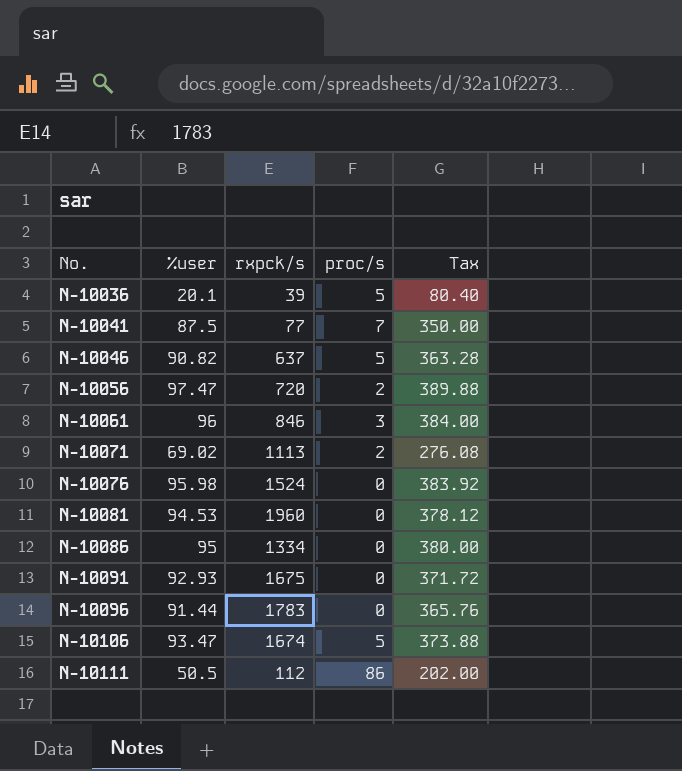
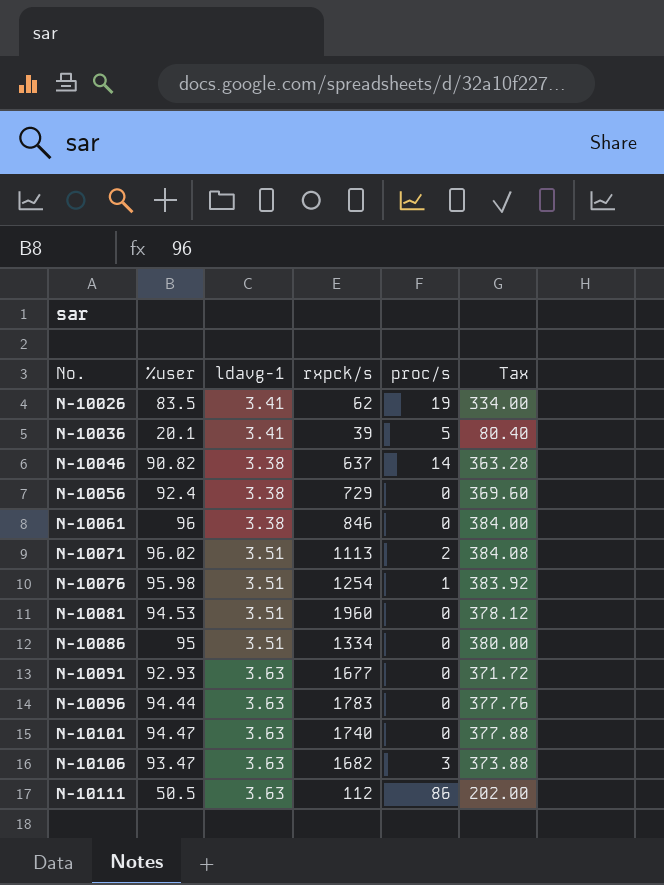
column ldavg-1 | position: none -> 3
row N-10041: 87.5 | 77 | 7 | 350.00 -> none
row N-10026: none -> 83.5 | 3.41 | 62 | 19 | 334.00
N-10046 | proc/s: 5 -> 14
N-10056 | %user: 97.47 -> 92.4
N-10056 | rxpck/s: 720 -> 729
N-10056 | proc/s: 2 -> 0
N-10056 | Tax: 389.88 -> 369.60
N-10061 | proc/s: 3 -> 0
N-10071 | %user: 69.02 -> 96.02
N-10071 | Tax: 276.08 -> 384.08
N-10076 | rxpck/s: 1524 -> 1254
N-10076 | proc/s: 0 -> 1
N-10091 | rxpck/s: 1675 -> 1677
N-10096 | %user: 91.44 -> 94.44
N-10096 | Tax: 365.76 -> 377.76
row N-10101: none -> 94.47 | 3.63 | 1740 | 0 | 377.88
N-10106 | rxpck/s: 1674 -> 1682
N-10106 | proc/s: 5 -> 3

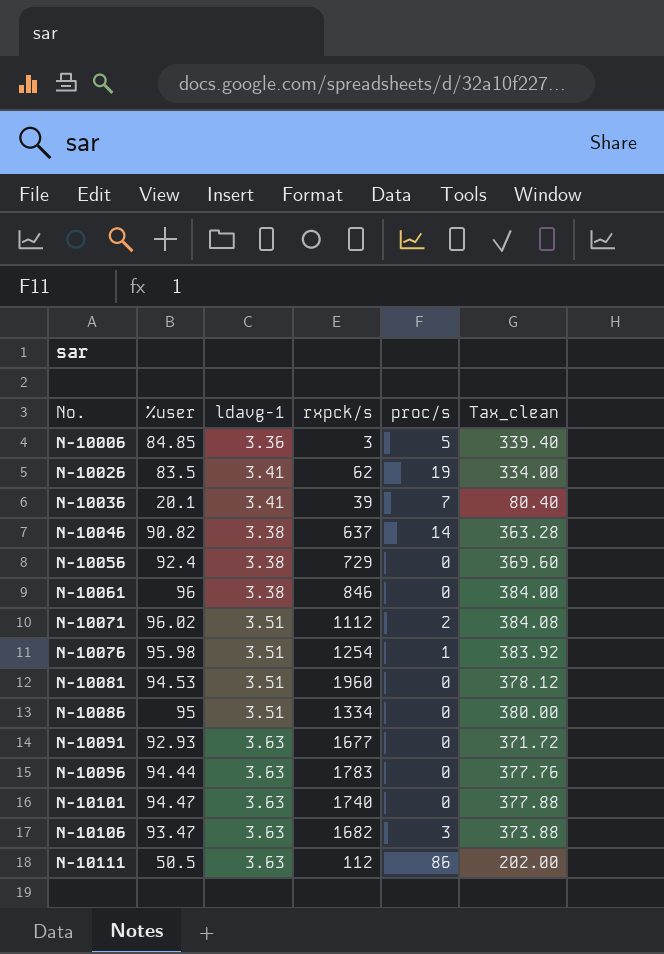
column name: Tax -> Tax_clean
row N-10006: none -> 84.85 | 3.36 | 3 | 5 | 339.40
N-10036 | proc/s: 5 -> 7
N-10071 | rxpck/s: 1113 -> 1112

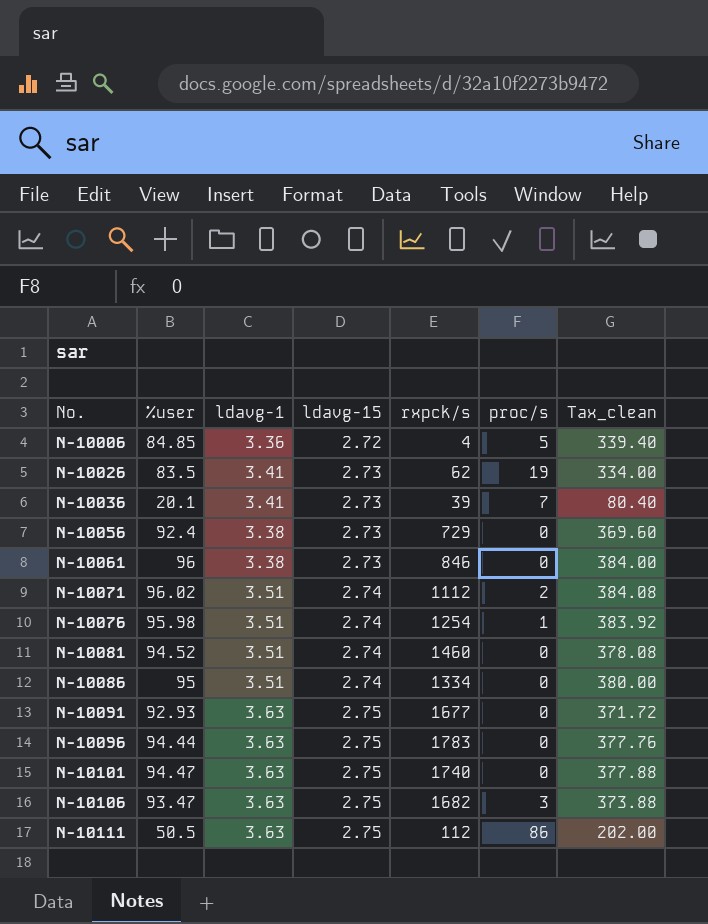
column ldavg-15 | position: none -> 4
row N-10046: 90.82 | 3.38 | 637 | 14 | 363.28 -> none
N-10006 | rxpck/s: 3 -> 4
N-10081 | %user: 94.53 -> 94.52
N-10081 | rxpck/s: 1960 -> 1460
N-10081 | Tax_clean: 378.12 -> 378.08

